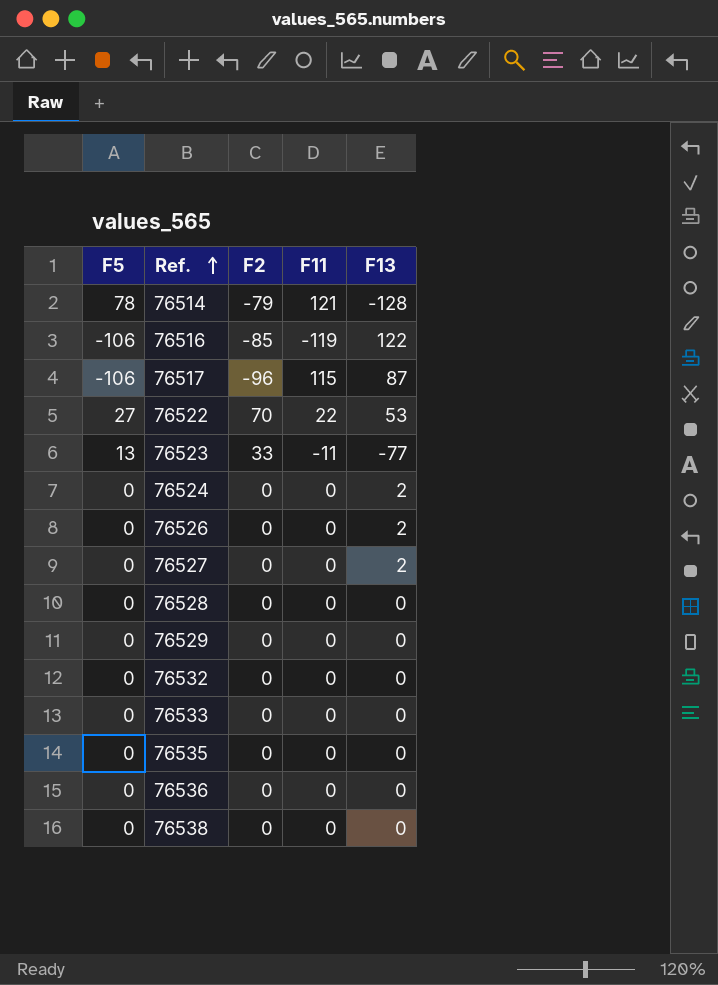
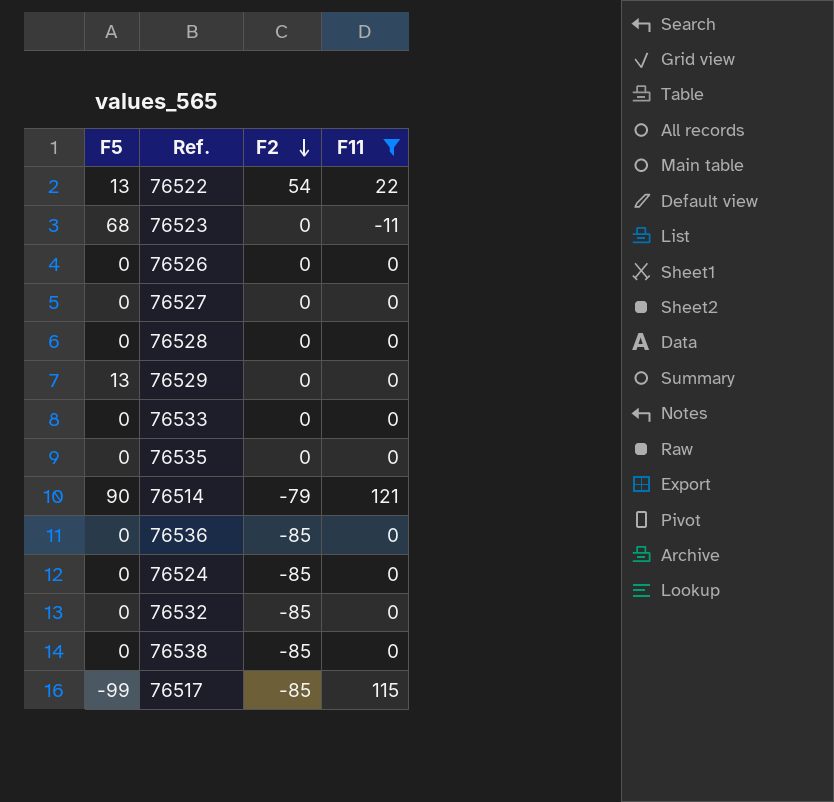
filter: none -> F11 != -119
row order: Ref. ascending -> F2 descending
column F13 | position: 5 -> none
76522 | F5: 27 -> 13
76522 | F2: 70 -> 54
76523 | F5: 13 -> 68
76523 | F2: 33 -> 0
76529 | F5: 0 -> 13
76514 | F5: 78 -> 90
76536 | F2: 0 -> -85
76524 | F2: 0 -> -85
76532 | F2: 0 -> -85
76538 | F2: 0 -> -85
76517 | F5: -106 -> -99
76517 | F2: -96 -> -85

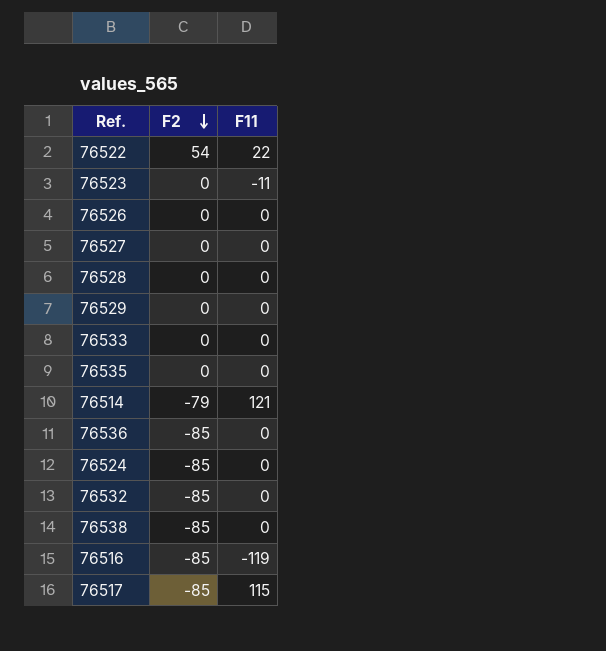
filter: F11 != -119 -> none
column F5 | position: 1 -> none

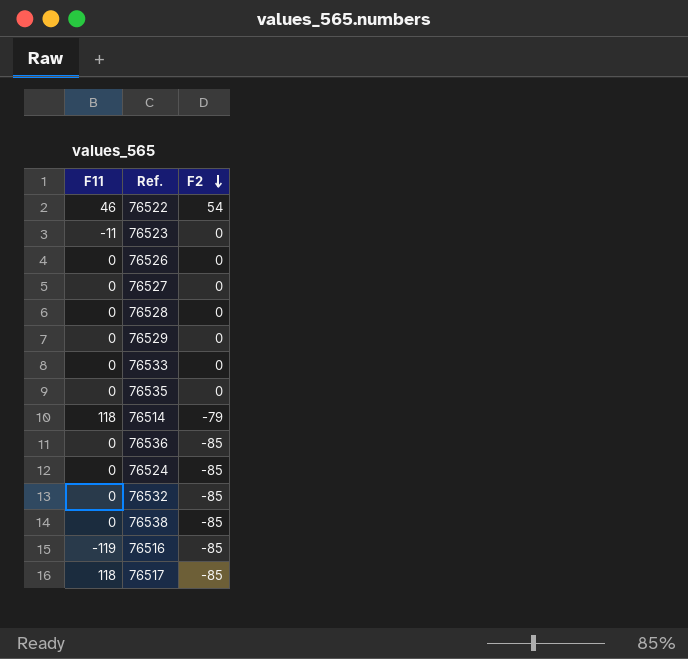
column F11 | position: 3 -> 1
76522 | F11: 22 -> 46
76514 | F11: 121 -> 118
76517 | F11: 115 -> 118

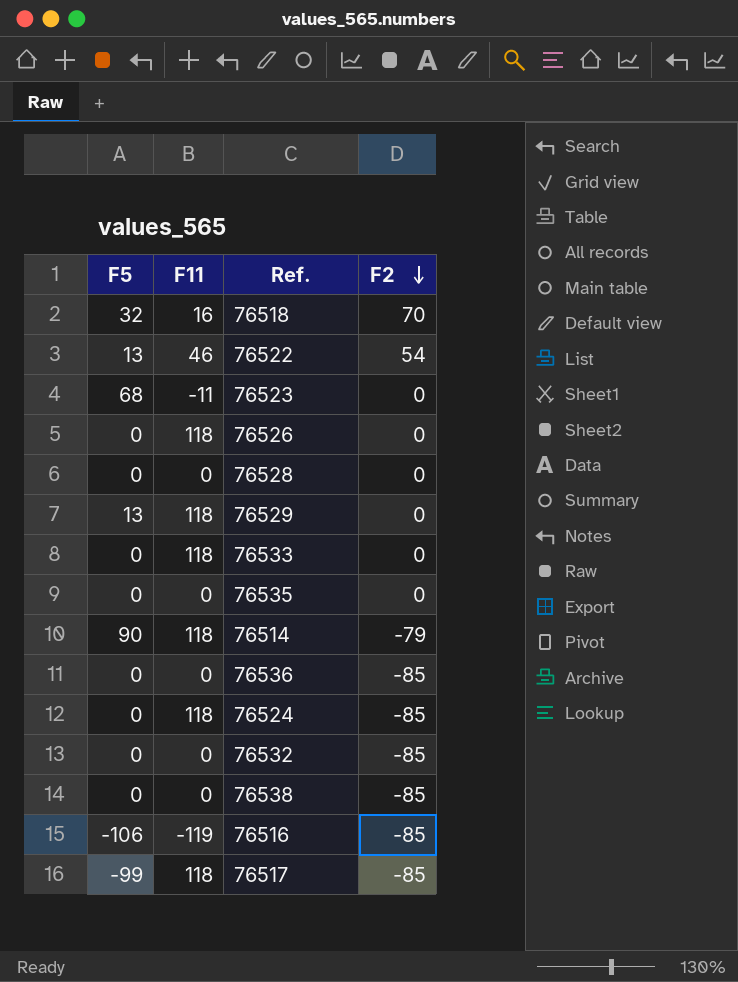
column F5 | position: none -> 1
row 76527: 0 | 0 -> none
row 76518: none -> 32 | 16 | 70
76526 | F11: 0 -> 118
76529 | F11: 0 -> 118
76533 | F11: 0 -> 118
76524 | F11: 0 -> 118

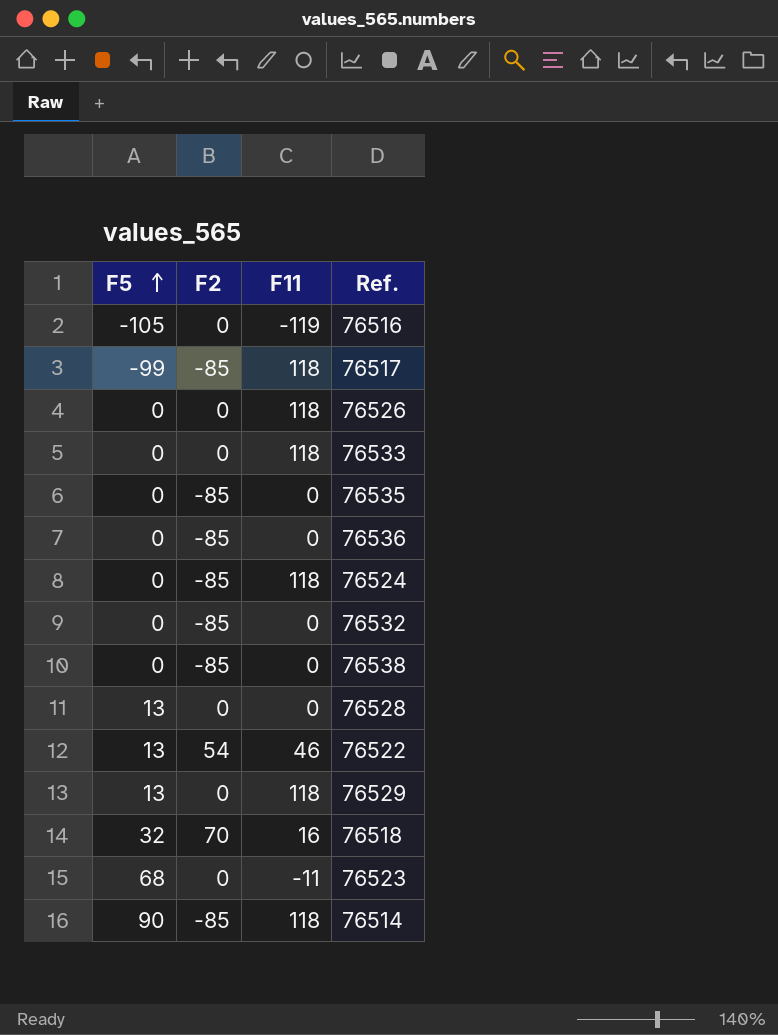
row order: F2 descending -> F5 ascending
column F2 | position: 4 -> 2
76516 | F5: -106 -> -105
76516 | F2: -85 -> 0
76535 | F2: 0 -> -85
76528 | F5: 0 -> 13
76514 | F2: -79 -> -85

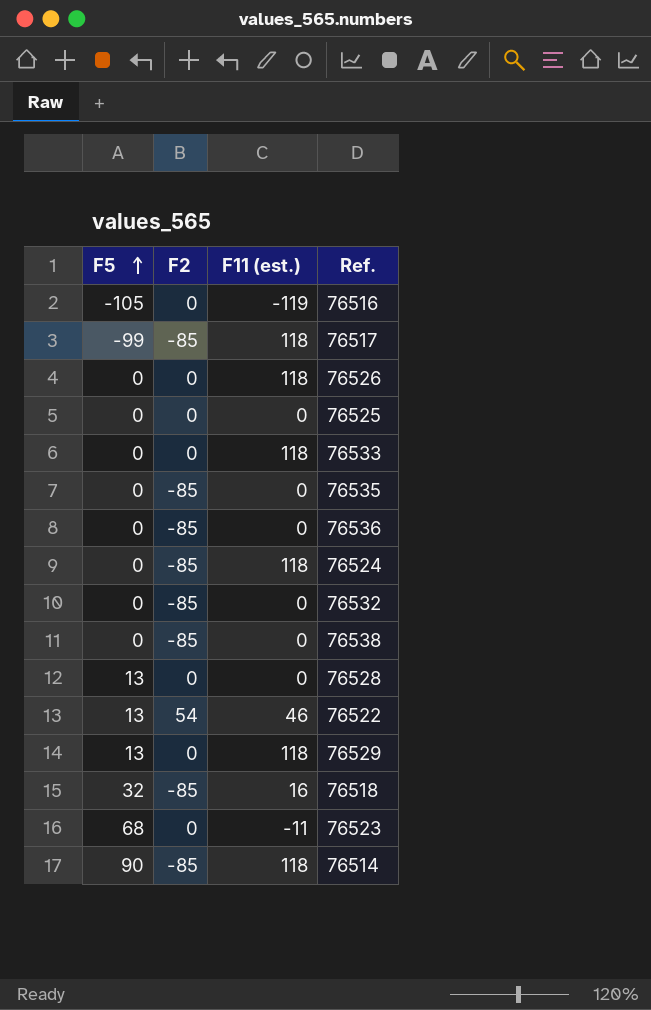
column name: F11 -> F11 (est.)
row 76525: none -> 0 | 0 | 0
76518 | F2: 70 -> -85

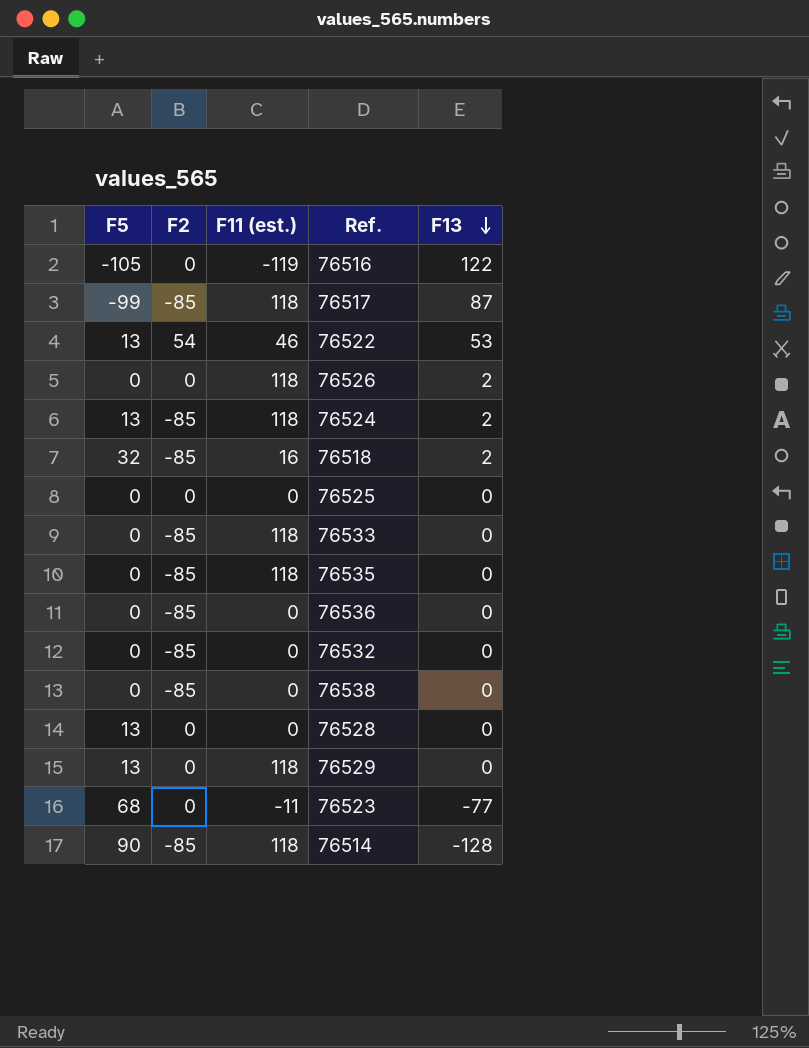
row order: F5 ascending -> F13 descending
column F13 | position: none -> 5
76524 | F5: 0 -> 13
76533 | F2: 0 -> -85
76535 | F11 (est.): 0 -> 118

